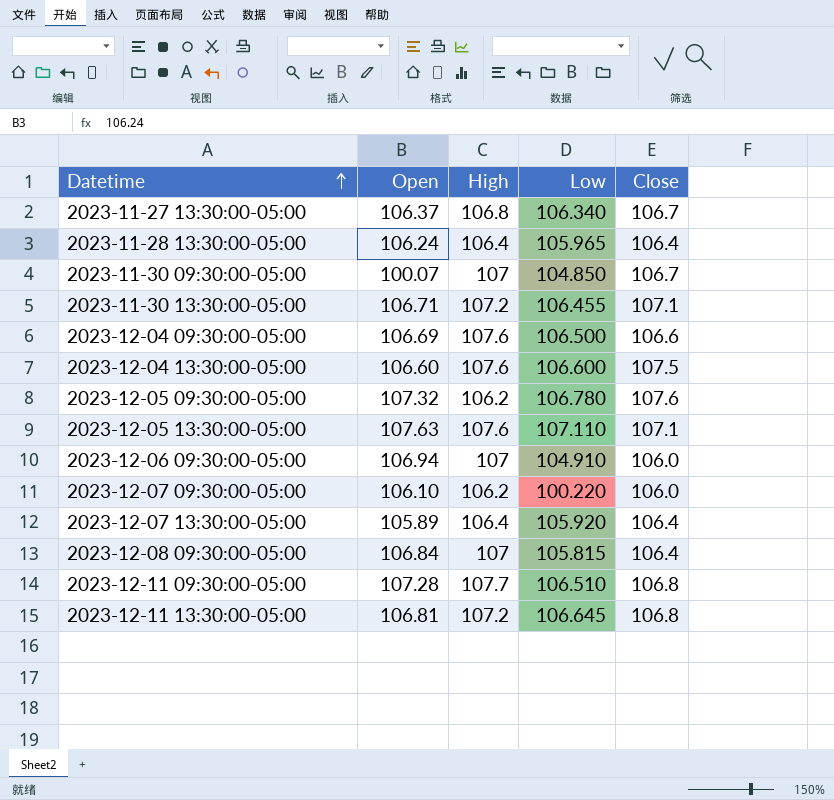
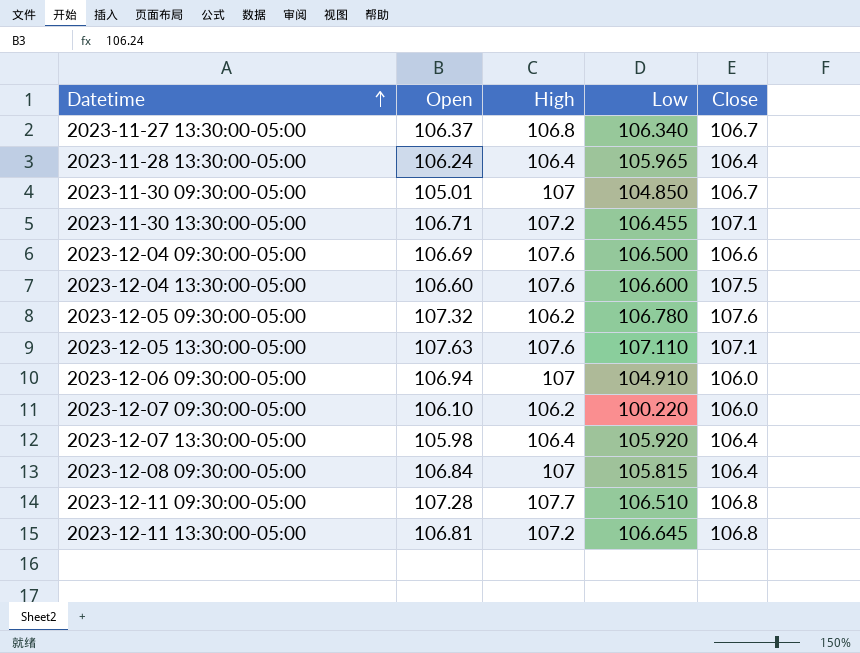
2023-11-30 09:30:00-05:00 | Open: 100.07 -> 105.01
2023-12-07 13:30:00-05:00 | Open: 105.89 -> 105.98

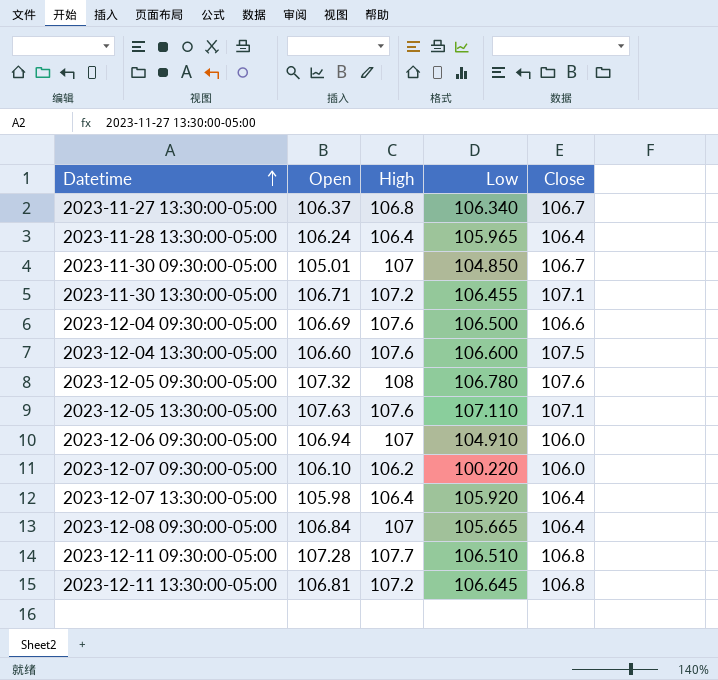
2023-12-05 09:30:00-05:00 | High: 106.2 -> 108
2023-12-08 09:30:00-05:00 | Low: 105.815 -> 105.665

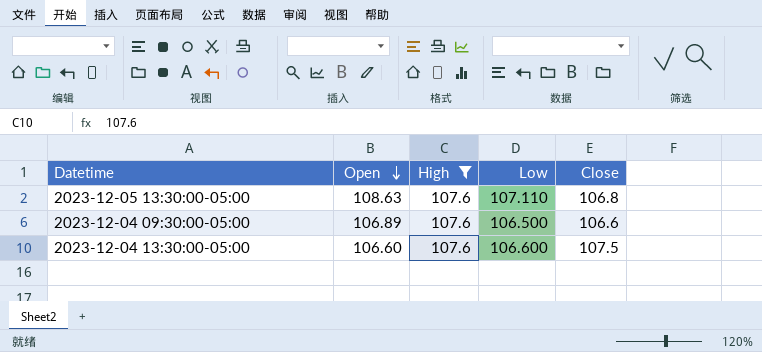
filter: none -> High = 107.6
row order: Datetime ascending -> Open descending
2023-12-05 13:30:00-05:00 | Open: 107.63 -> 108.63
2023-12-05 13:30:00-05:00 | Close: 107.1 -> 106.8
2023-12-04 09:30:00-05:00 | Open: 106.69 -> 106.89

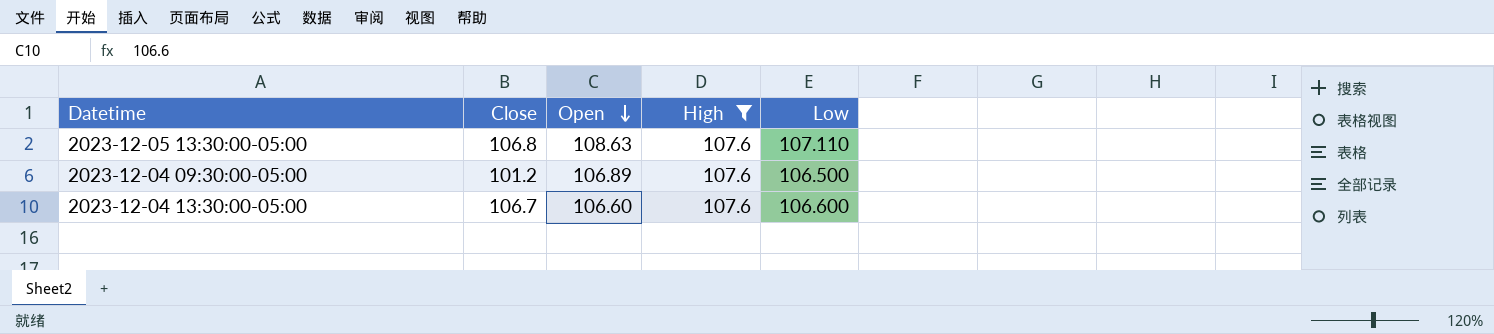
column Close | position: 5 -> 2
2023-12-04 09:30:00-05:00 | Close: 106.6 -> 101.2
2023-12-04 13:30:00-05:00 | Close: 107.5 -> 106.7

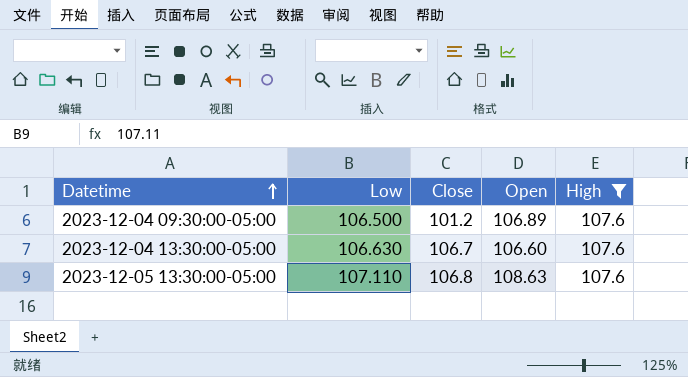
row order: Open descending -> Datetime ascending
column Low | position: 5 -> 2
2023-12-04 13:30:00-05:00 | Low: 106.600 -> 106.630

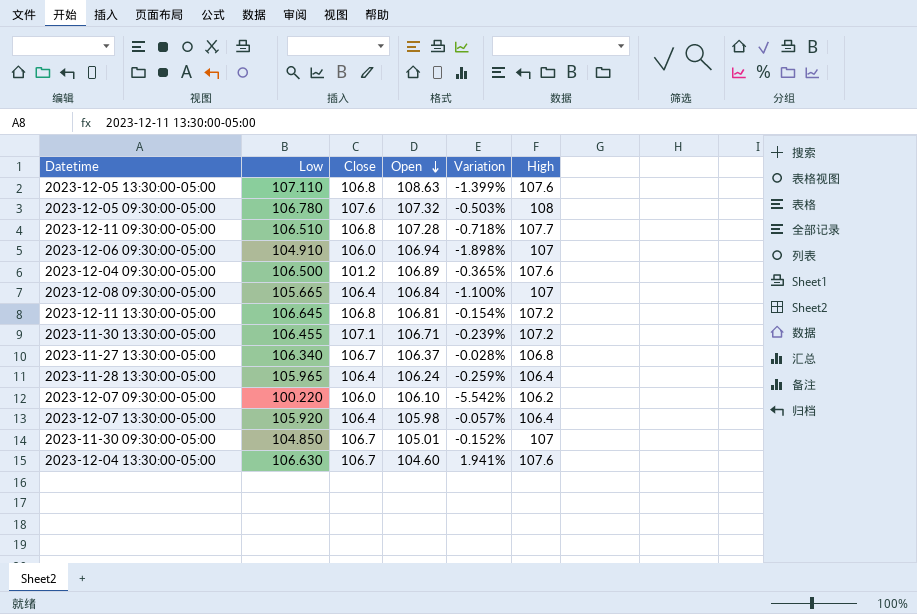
filter: High = 107.6 -> none
row order: Datetime ascending -> Open descending
column Variation | formula: none -> ([Low] - [Open]) / [Open]
2023-12-04 13:30:00-05:00 | Open: 106.60 -> 104.60

